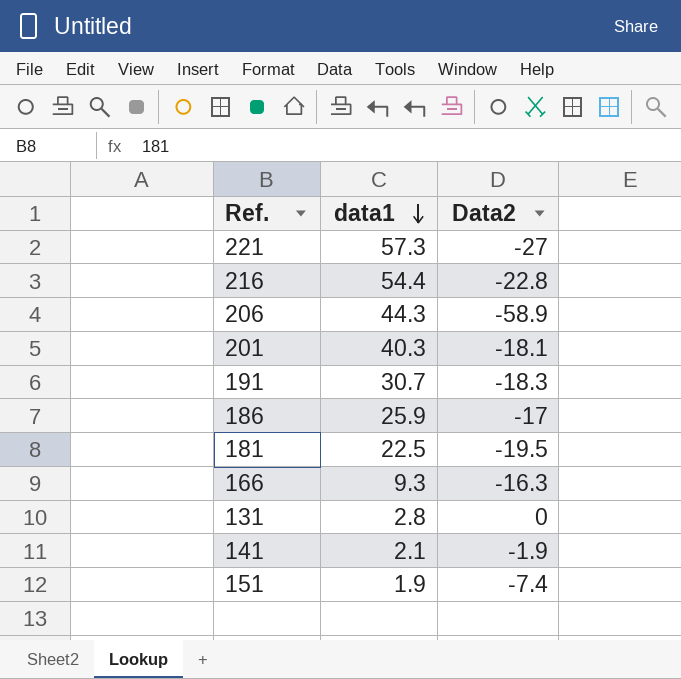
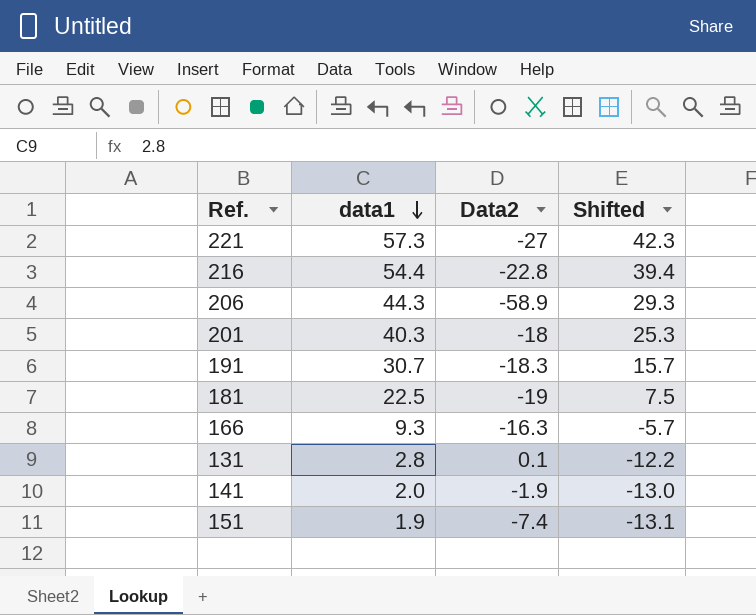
column Shifted | formula: none -> [data1] - 15
row 186: 25.9 | -17 -> none
201 | Data2: -18.1 -> -18
181 | Data2: -19.5 -> -19
131 | Data2: 0 -> 0.1
141 | data1: 2.1 -> 2.0

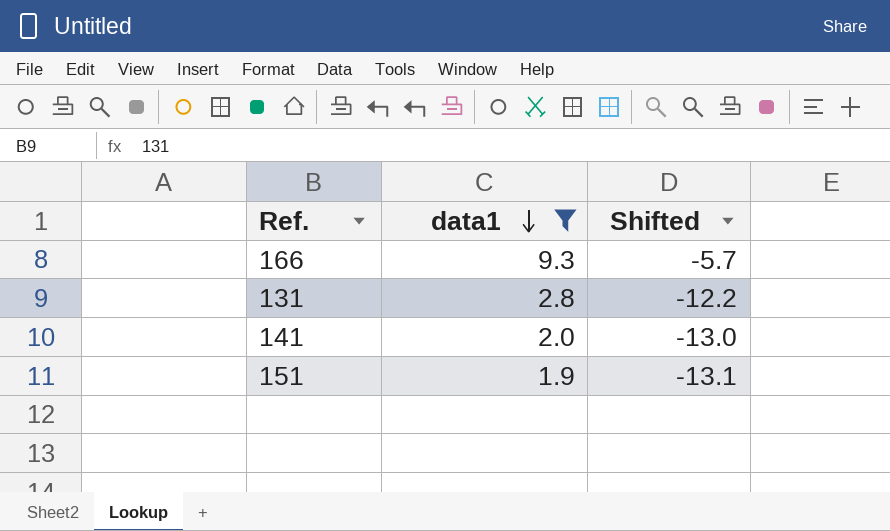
filter: none -> data1 <= 9.3
column Data2 | position: 3 -> none

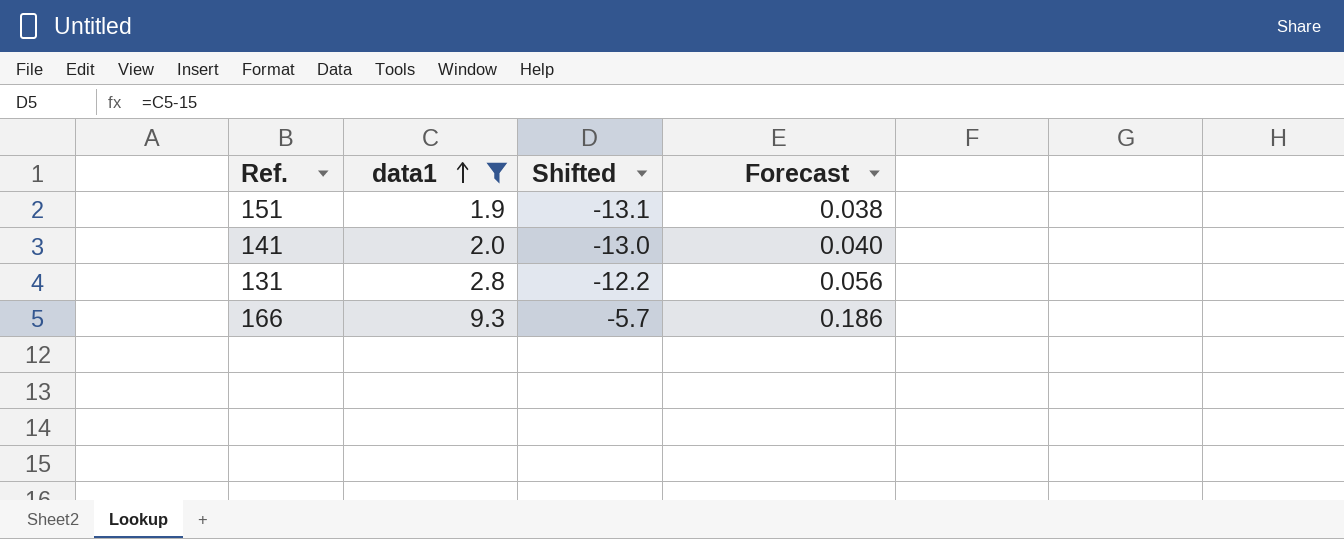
row order: data1 descending -> data1 ascending
column Forecast | formula: none -> [data1] * 0.02

